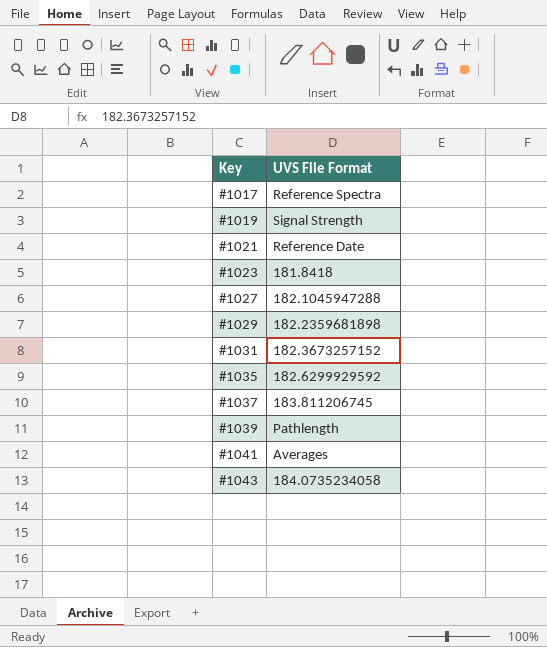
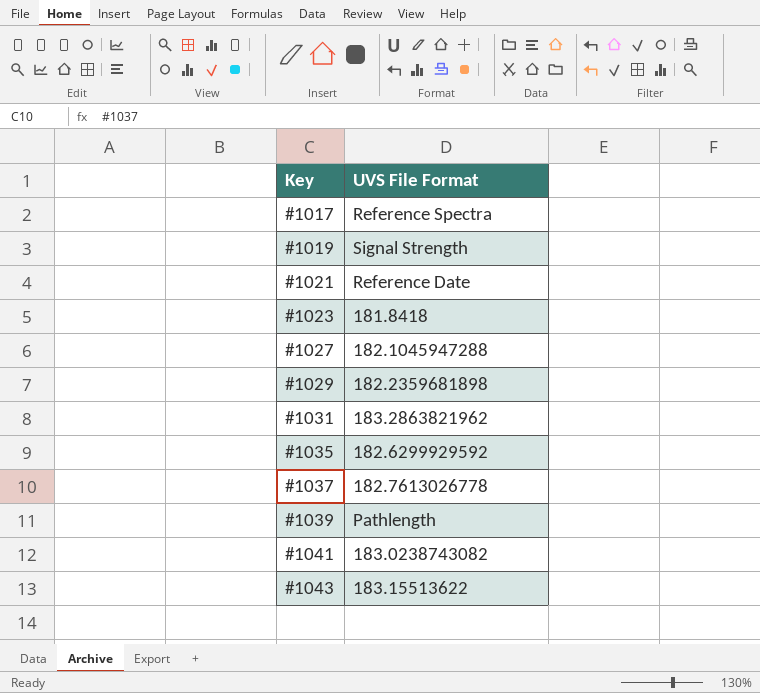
#1031 | UVS File Format: 182.3673257152 -> 183.2863821962
#1037 | UVS File Format: 183.811206745 -> 182.7613026778
#1041 | UVS File Format: Averages -> 183.0238743082
#1043 | UVS File Format: 184.0735234058 -> 183.15513622

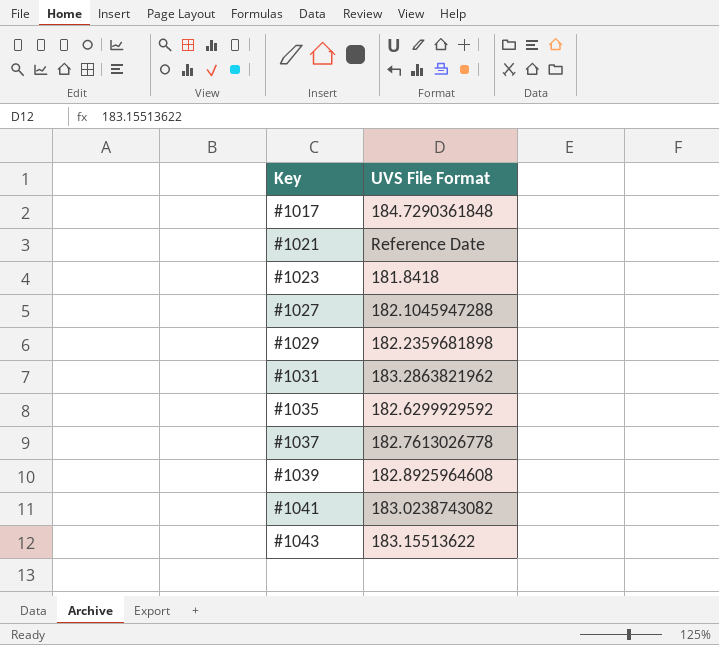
row #1019: Signal Strength -> none
#1017 | UVS File Format: Reference Spectra -> 184.7290361848
#1039 | UVS File Format: Pathlength -> 182.8925964608

